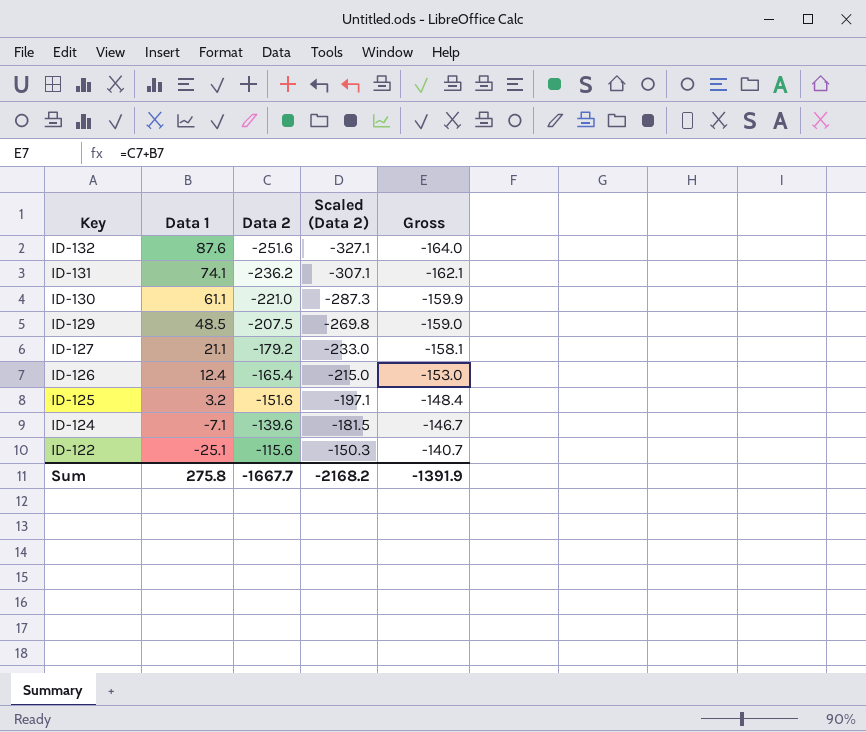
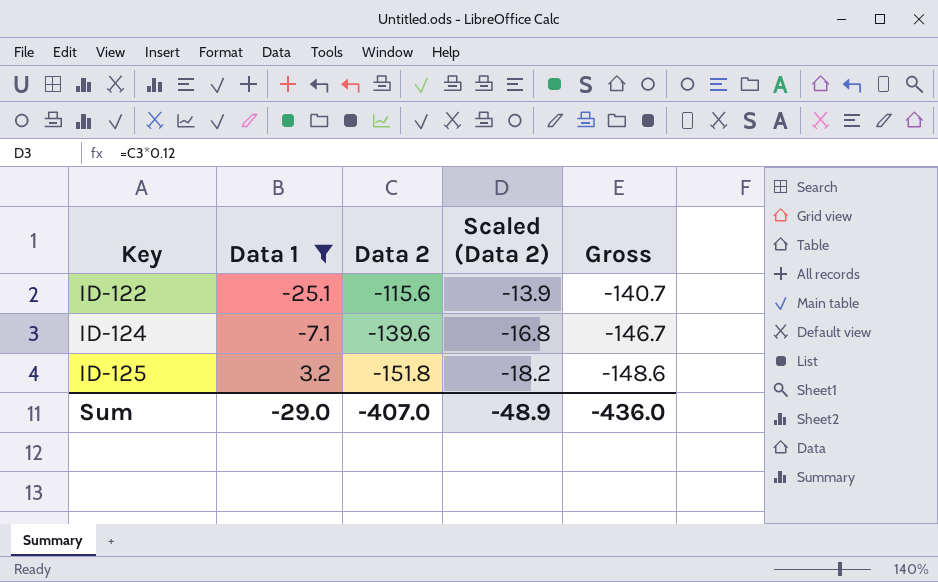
filter: none -> Data 1 <= 3.2
row order: Key descending -> Key ascending
column Scaled (Data 2) | formula: [Data 2] * 1.3 -> [Data 2] * 0.12
ID-125 | Data 2: -151.6 -> -151.8
ID-125 | Gross: -148.4 -> -148.6
Sum | Data 1: 275.8 -> -29.0
Sum | Data 2: -1667.7 -> -407.0
Sum | Scaled (Data 2): -2168.2 -> -48.9
Sum | Gross: -1391.9 -> -436.0

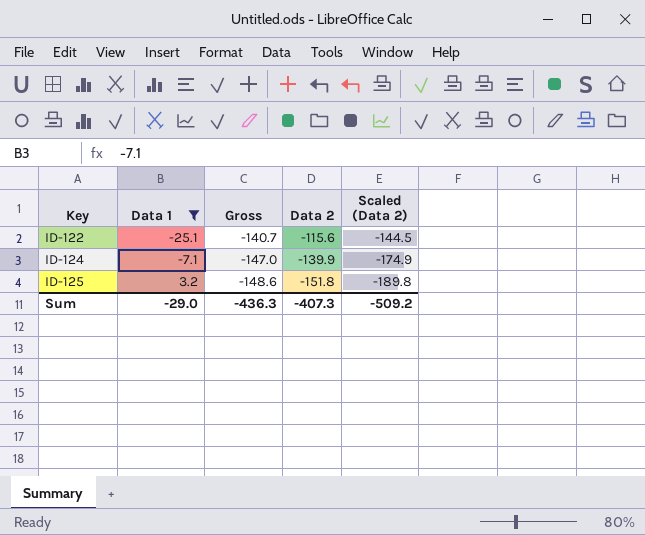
column Gross | position: 5 -> 3
column Scaled (Data 2) | formula: [Data 2] * 0.12 -> [Data 2] * 1.25
ID-124 | Gross: -146.7 -> -147.0
ID-124 | Data 2: -139.6 -> -139.9
Sum | Gross: -436.0 -> -436.3
Sum | Data 2: -407.0 -> -407.3
Sum | Scaled (Data 2): -48.9 -> -509.2

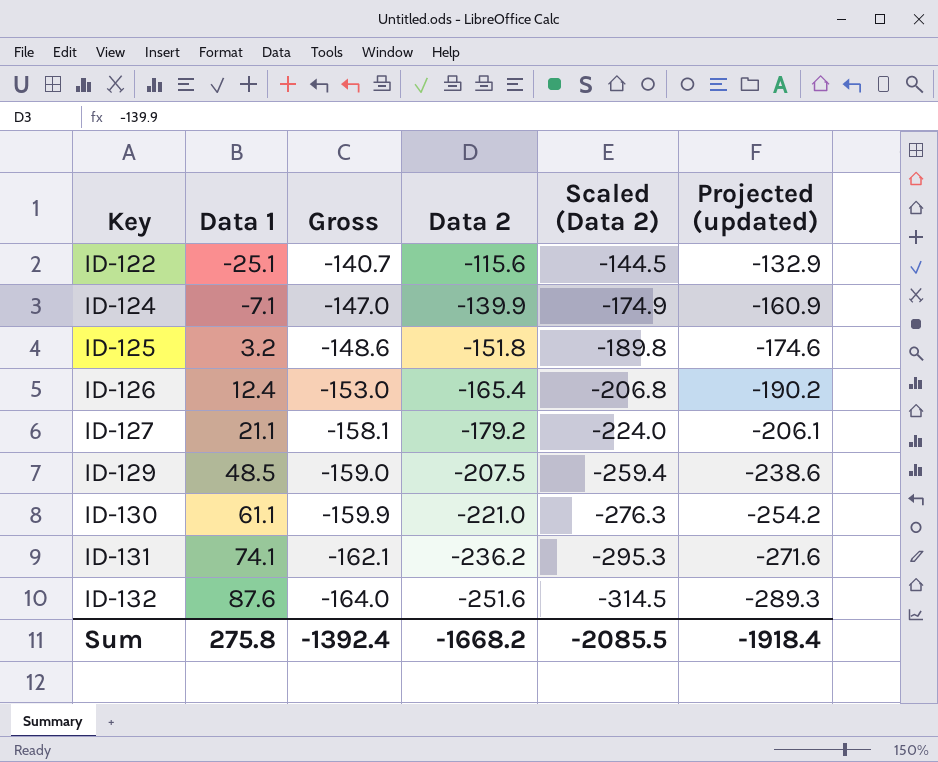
filter: Data 1 <= 3.2 -> none
column Projected (updated) | formula: none -> [Data 2] * 1.15
Sum | Data 1: -29.0 -> 275.8
Sum | Gross: -436.3 -> -1392.4
Sum | Data 2: -407.3 -> -1668.2
Sum | Scaled (Data 2): -509.2 -> -2085.5

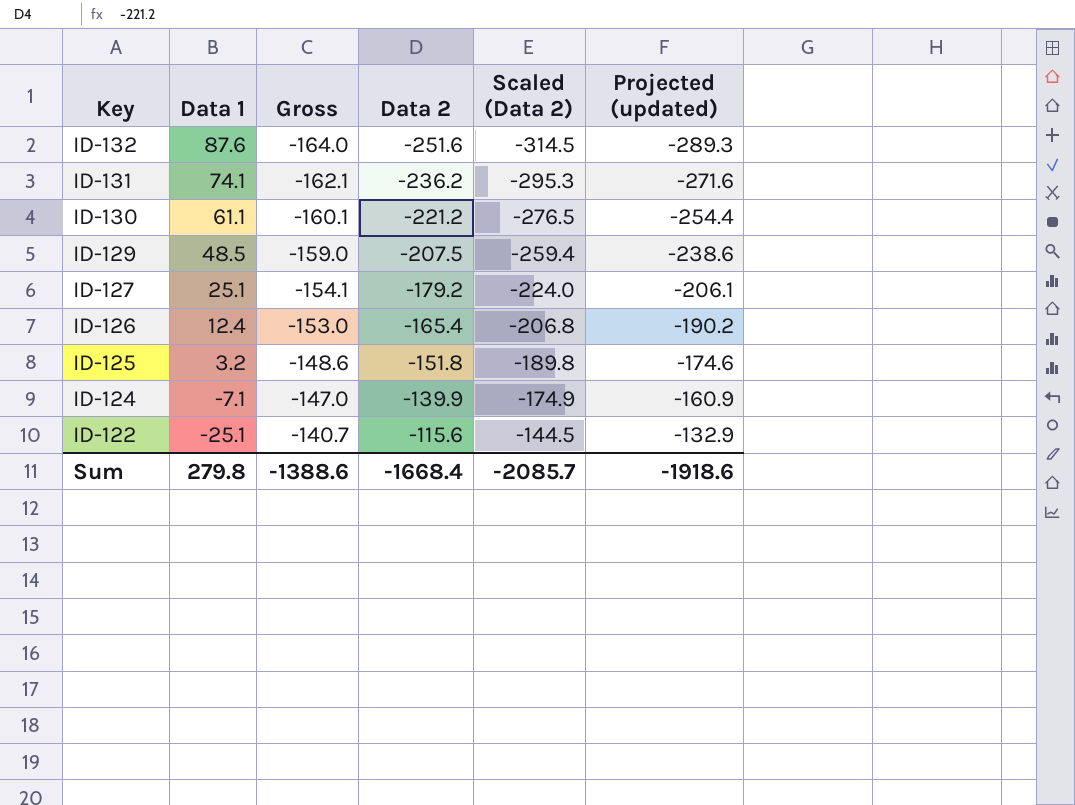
row order: Key ascending -> Key descending
ID-130 | Gross: -159.9 -> -160.1
ID-130 | Data 2: -221.0 -> -221.2
ID-130 | Scaled (Data 2): -276.3 -> -276.5
ID-130 | Projected (updated): -254.2 -> -254.4
ID-127 | Data 1: 21.1 -> 25.1
ID-127 | Gross: -158.1 -> -154.1
Sum | Data 1: 275.8 -> 279.8
Sum | Gross: -1392.4 -> -1388.6
Sum | Data 2: -1668.2 -> -1668.4
Sum | Scaled (Data 2): -2085.5 -> -2085.7
Sum | Projected (updated): -1918.4 -> -1918.6

